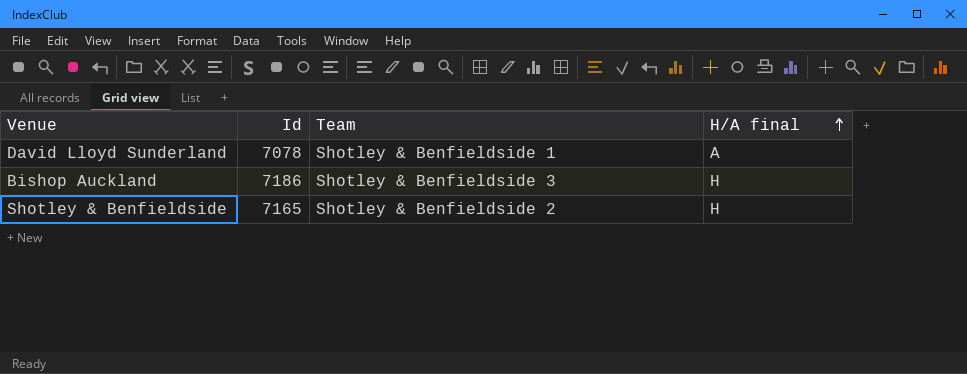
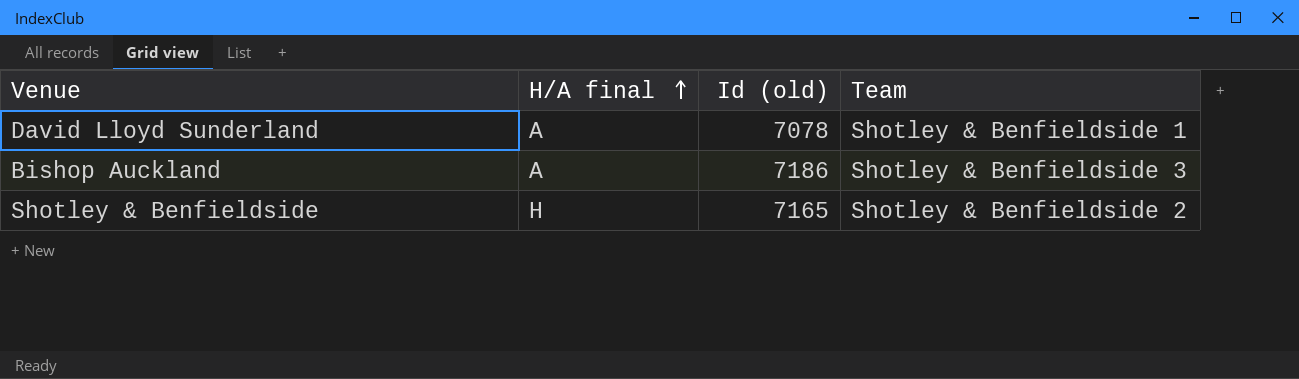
column H/A final | position: 4 -> 2
column name: Id -> Id (old)
Bishop Auckland | H/A final: H -> A

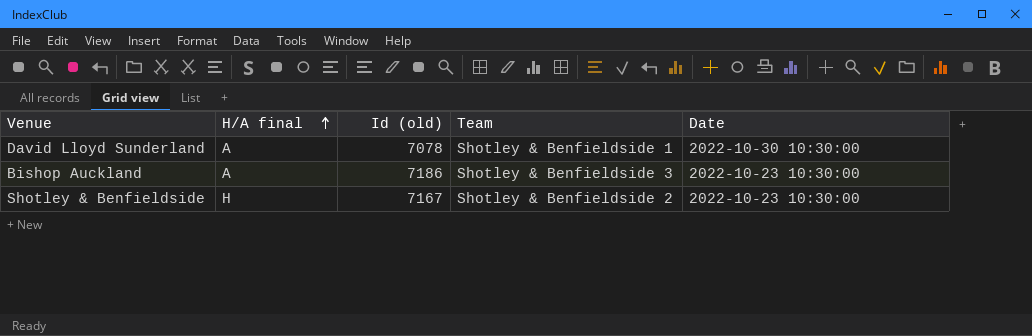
column Date | position: none -> 5
Shotley & Benfieldside | Id (old): 7165 -> 7167

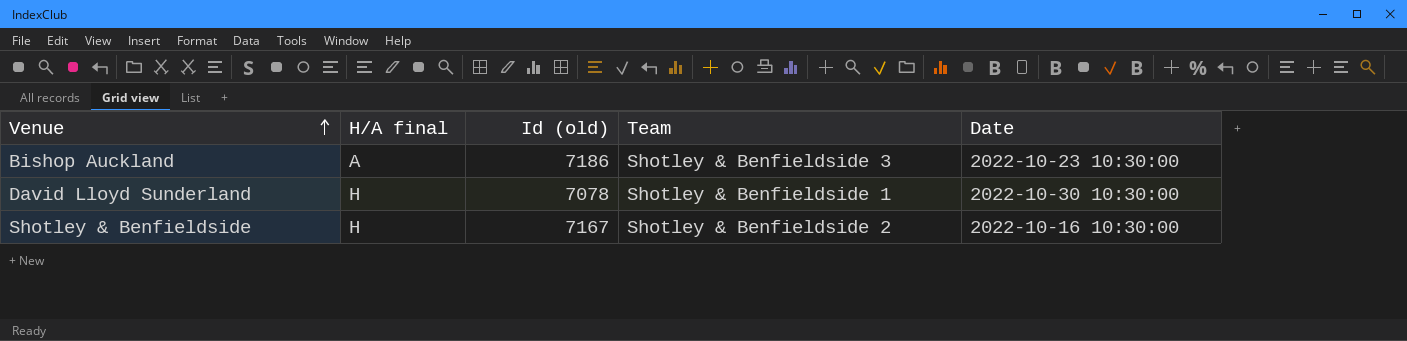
row order: H/A final ascending -> Venue ascending
David Lloyd Sunderland | H/A final: A -> H
Shotley & Benfieldside | Date: 2022-10-23 10:30:00 -> 2022-10-16 10:30:00

